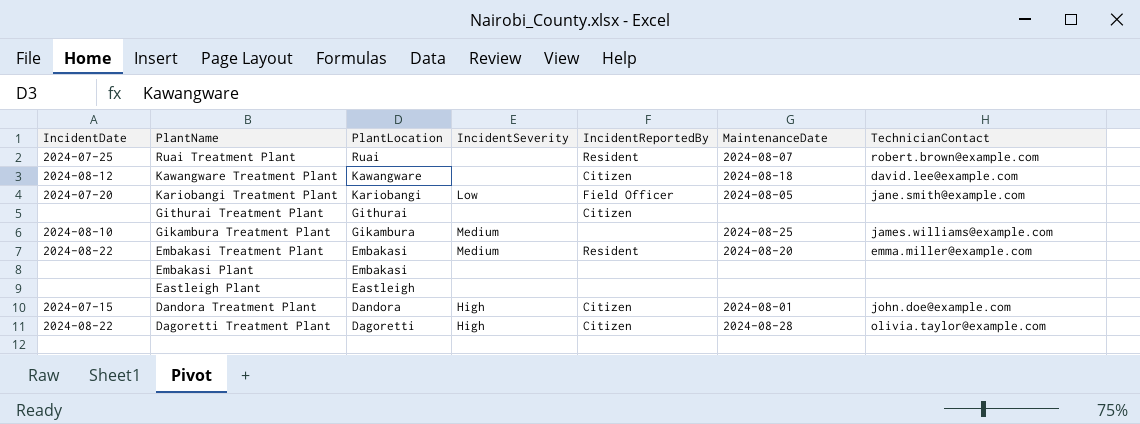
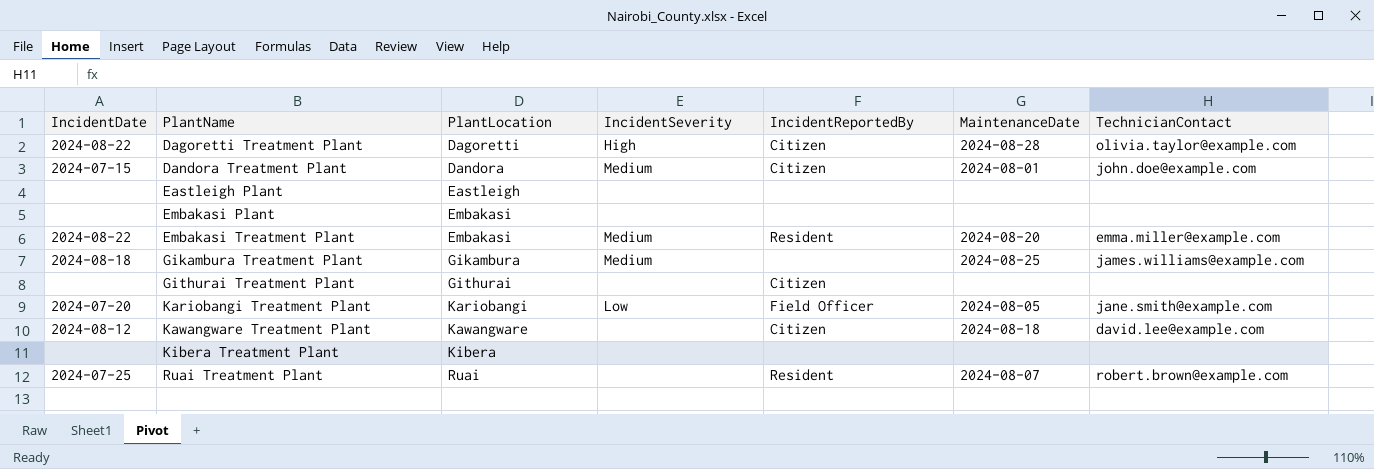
row order: PlantName descending -> PlantName ascending
Dandora Treatment Plant | IncidentSeverity: High -> Medium
Gikambura Treatment Plant | IncidentDate: 2024-08-10 -> 2024-08-18
row Kibera Treatment Plant: none -> none | Kibera | none | none | none | none

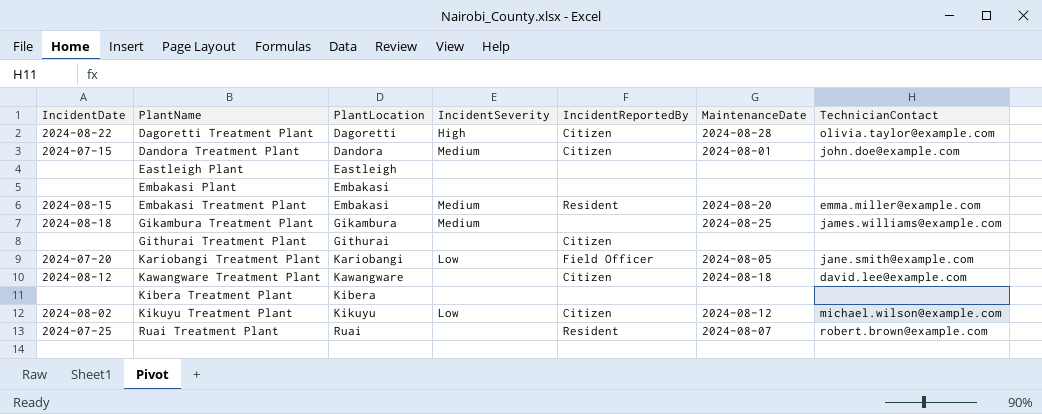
Embakasi Treatment Plant | IncidentDate: 2024-08-22 -> 2024-08-15
row Kikuyu Treatment Plant: none -> 2024-08-02 | Kikuyu | Low | Citizen | 2024-08-12 | michael.wilson@example.com

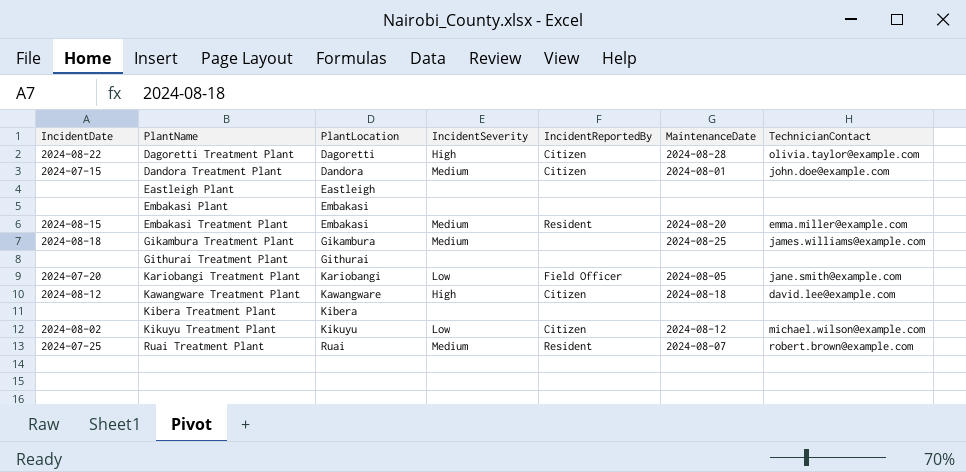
Githurai Treatment Plant | IncidentReportedBy: Citizen -> none
Kawangware Treatment Plant | IncidentSeverity: none -> High
Ruai Treatment Plant | IncidentSeverity: none -> Medium

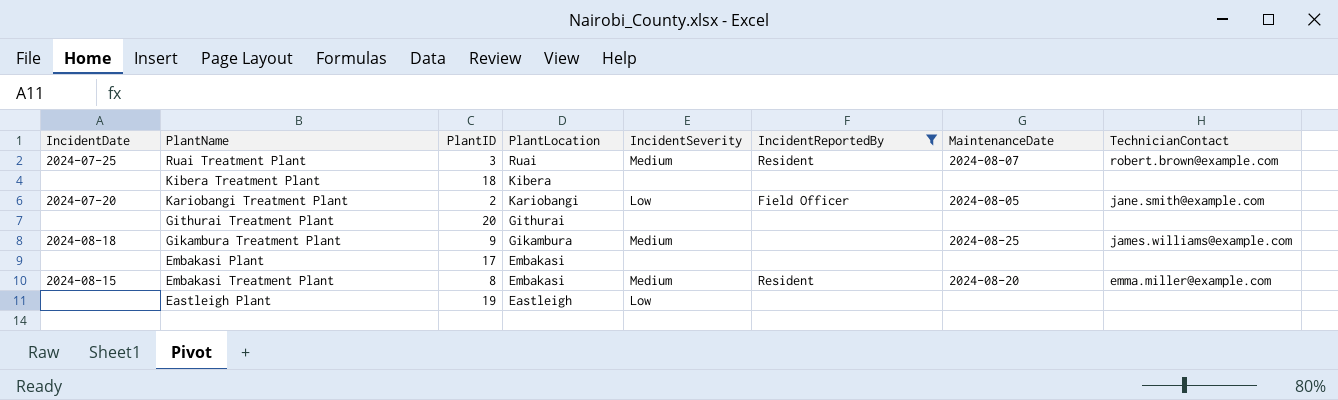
filter: none -> IncidentReportedBy != Citizen
row order: PlantName ascending -> PlantLocation descending
column PlantID | position: none -> 3
Eastleigh Plant | IncidentSeverity: none -> Low

